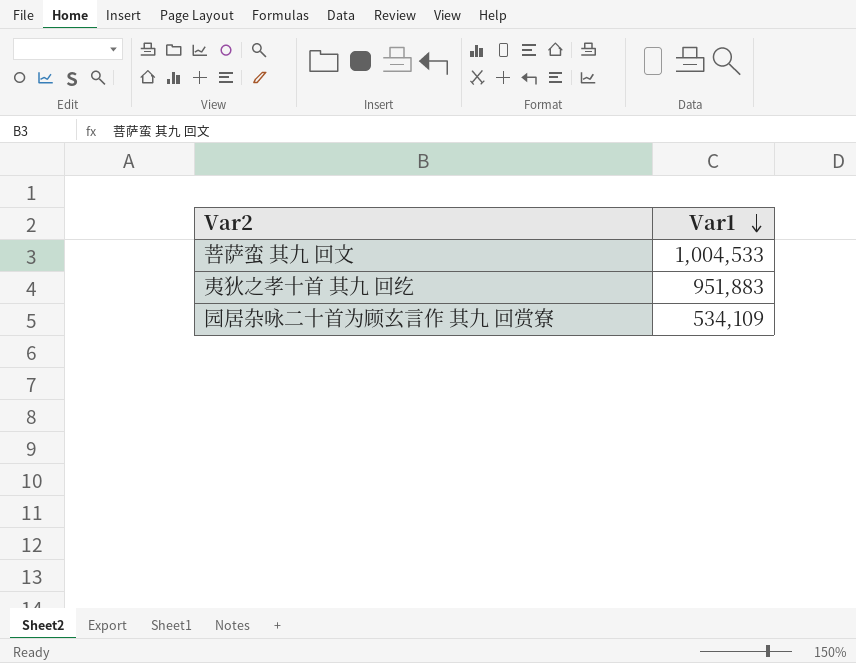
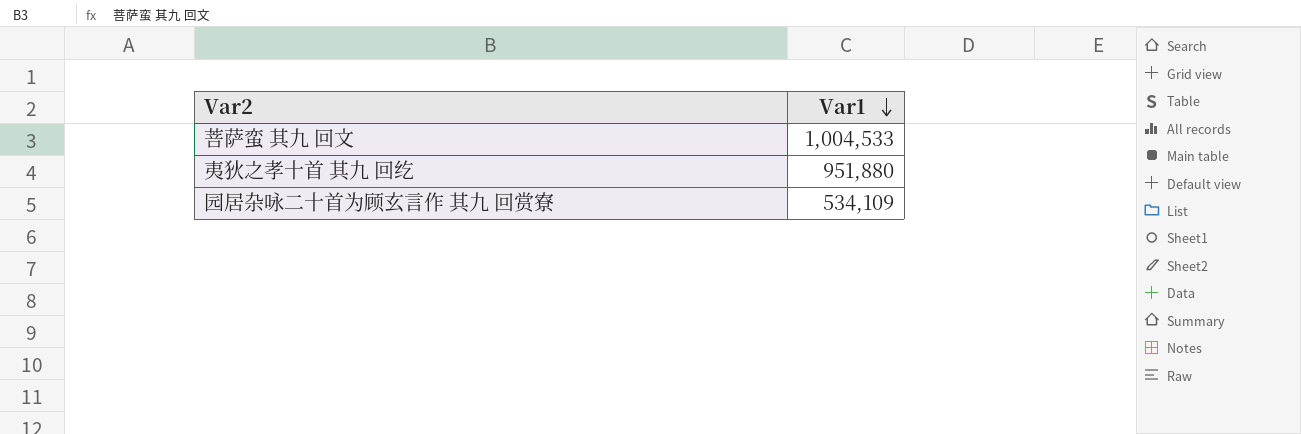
夷狄之孝十首 其九 回纥 | Var1: 951,883 -> 951,880

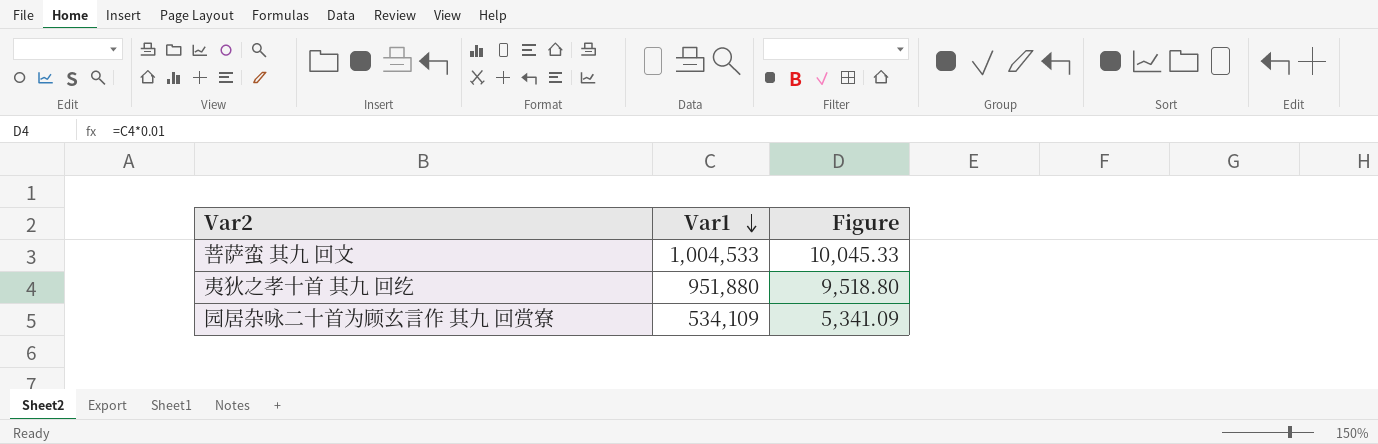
column Figure | formula: none -> [Var1] * 0.01

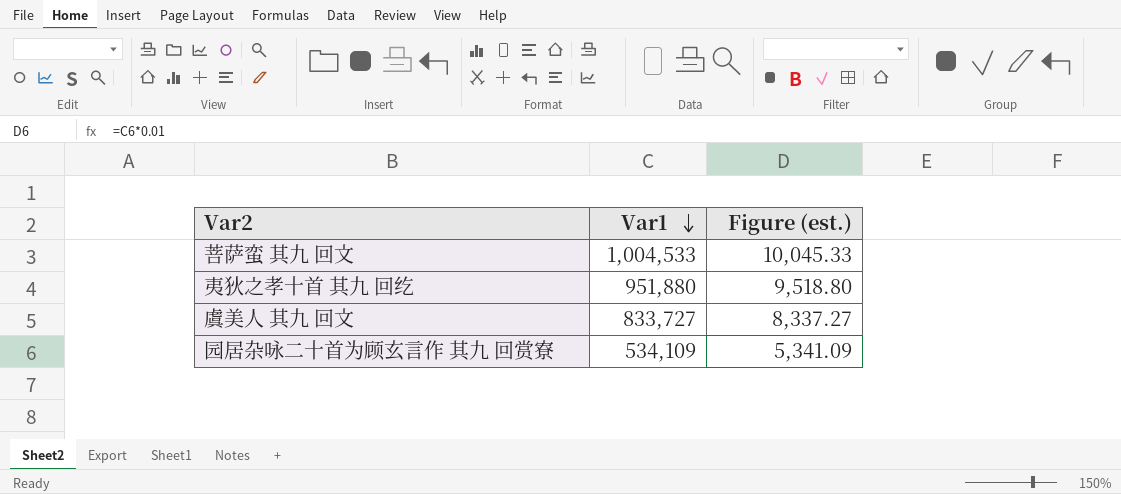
column name: Figure -> Figure (est.)
row 虞美人 其九 回文: none -> 833,727 | 8,337.27

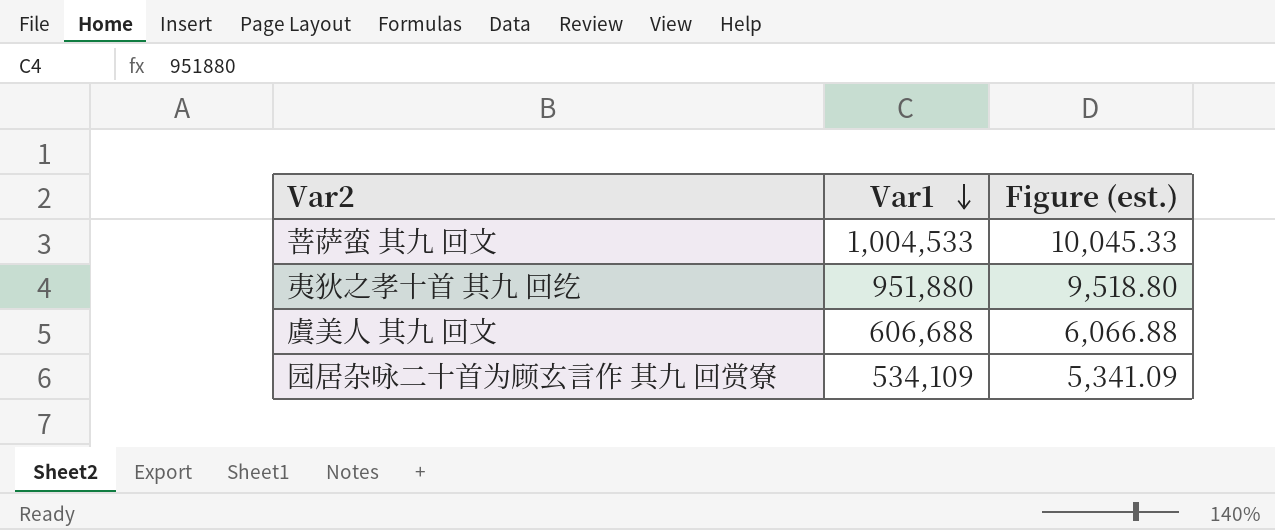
虞美人 其九 回文 | Var1: 833,727 -> 606,688
虞美人 其九 回文 | Figure (est.): 8,337.27 -> 6,066.88

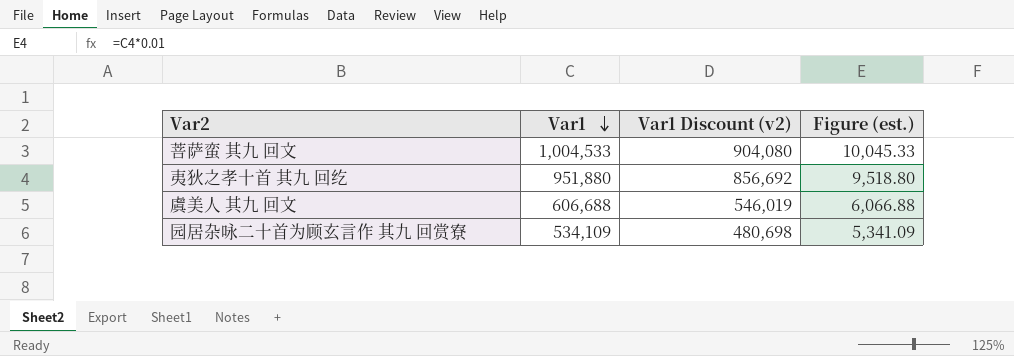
column Var1 Discount (v2) | formula: none -> [Var1] * 0.9

